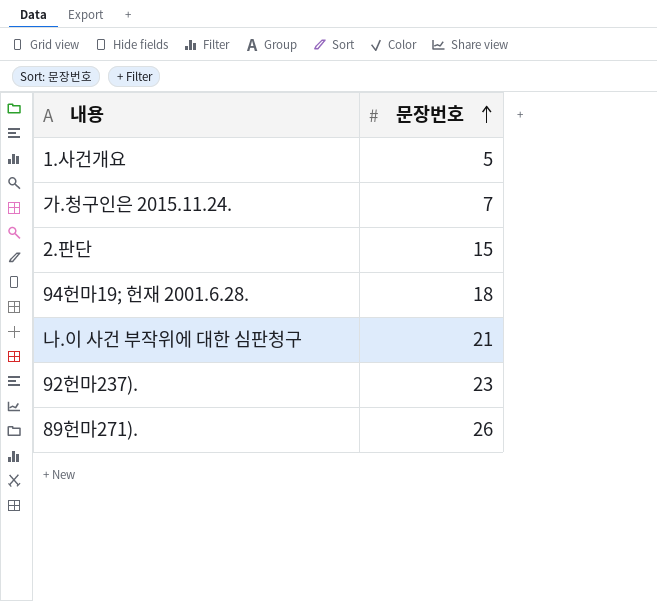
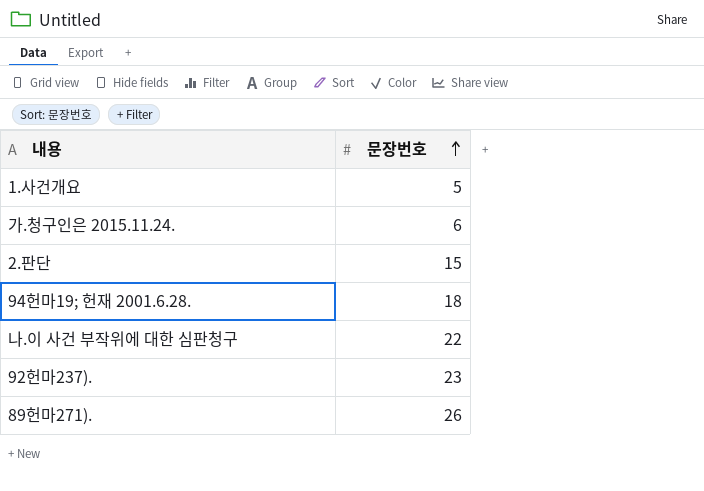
가.청구인은 2015.11.24. | 문장번호: 7 -> 6
나.이 사건 부작위에 대한 심판청구 | 문장번호: 21 -> 22

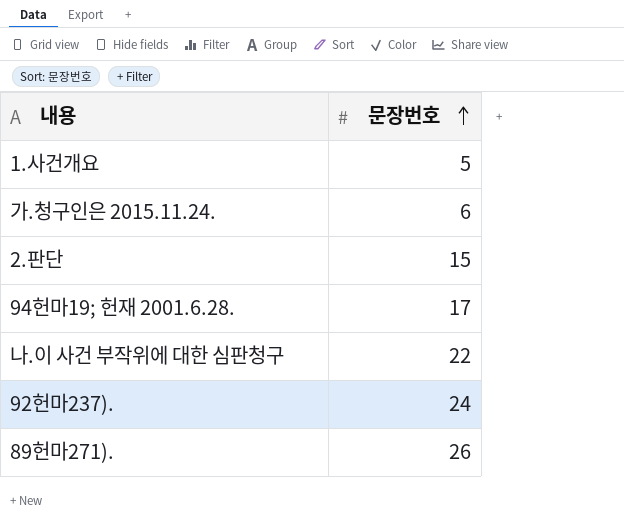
94헌마19; 헌재 2001.6.28. | 문장번호: 18 -> 17
92헌마237). | 문장번호: 23 -> 24

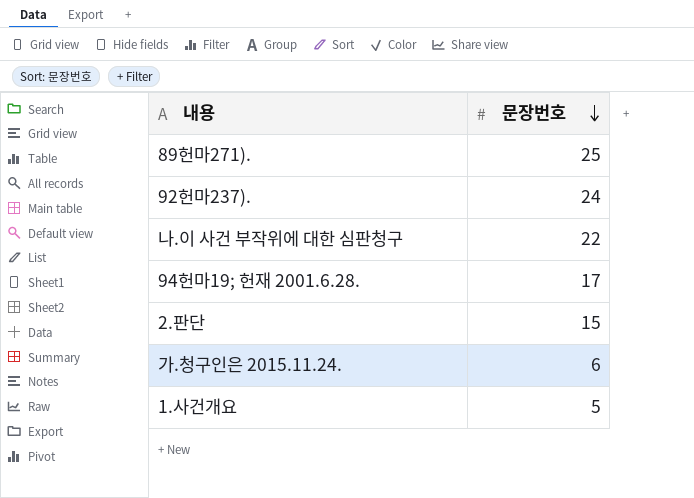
row order: 문장번호 ascending -> 문장번호 descending
89헌마271). | 문장번호: 26 -> 25

